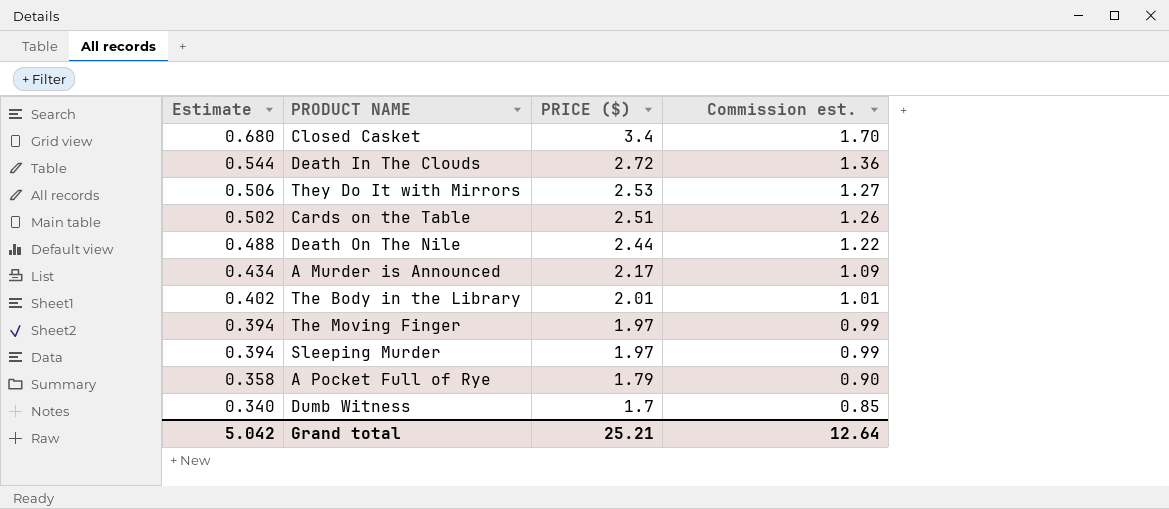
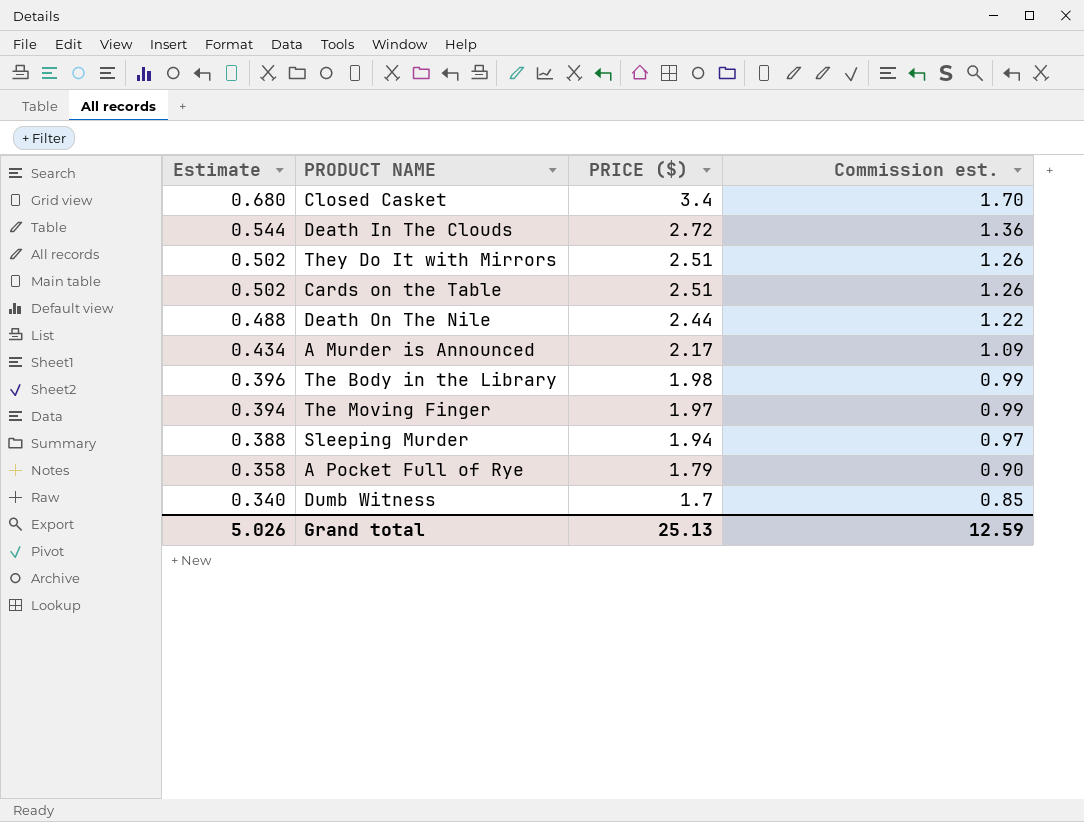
They Do It with Mirrors | Estimate: 0.506 -> 0.502
They Do It with Mirrors | PRICE ($): 2.53 -> 2.51
They Do It with Mirrors | Commission est.: 1.27 -> 1.26
The Body in the Library | Estimate: 0.402 -> 0.396
The Body in the Library | PRICE ($): 2.01 -> 1.98
The Body in the Library | Commission est.: 1.01 -> 0.99
Sleeping Murder | Estimate: 0.394 -> 0.388
Sleeping Murder | PRICE ($): 1.97 -> 1.94
Sleeping Murder | Commission est.: 0.99 -> 0.97
Grand total | Estimate: 5.042 -> 5.026
Grand total | PRICE ($): 25.21 -> 25.13
Grand total | Commission est.: 12.64 -> 12.59

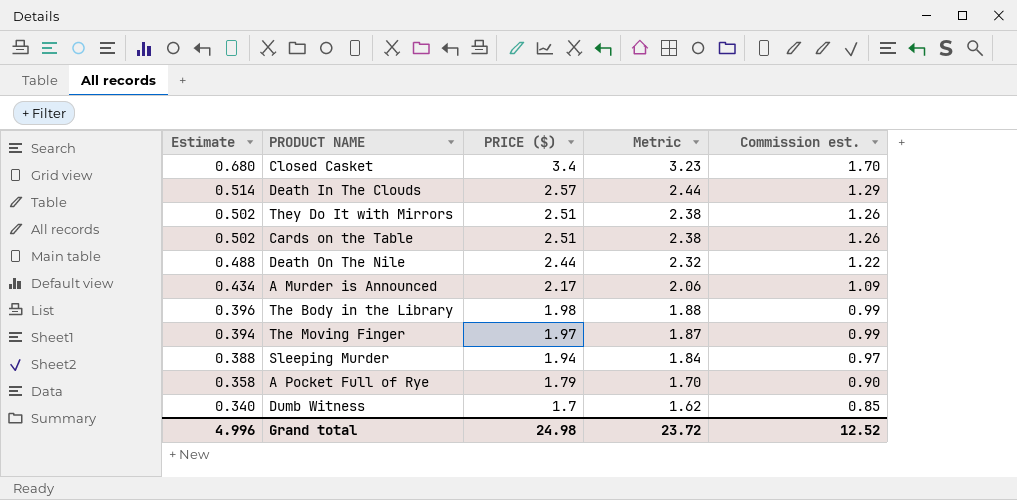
column Metric | formula: none -> [PRICE ($)] * 0.95
Death In The Clouds | Estimate: 0.544 -> 0.514
Death In The Clouds | PRICE ($): 2.72 -> 2.57
Death In The Clouds | Commission est.: 1.36 -> 1.29
Grand total | Estimate: 5.026 -> 4.996
Grand total | PRICE ($): 25.13 -> 24.98
Grand total | Commission est.: 12.59 -> 12.52

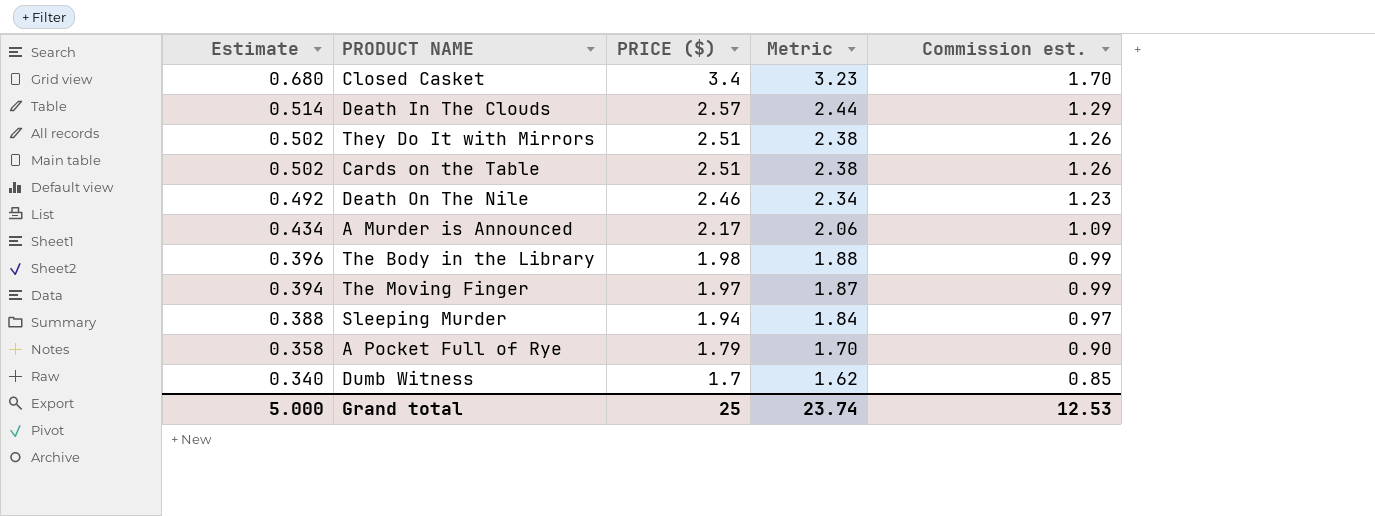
Death On The Nile | Estimate: 0.488 -> 0.492
Death On The Nile | PRICE ($): 2.44 -> 2.46
Death On The Nile | Metric: 2.32 -> 2.34
Death On The Nile | Commission est.: 1.22 -> 1.23
Grand total | Estimate: 4.996 -> 5.000
Grand total | PRICE ($): 24.98 -> 25
Grand total | Metric: 23.72 -> 23.74
Grand total | Commission est.: 12.52 -> 12.53

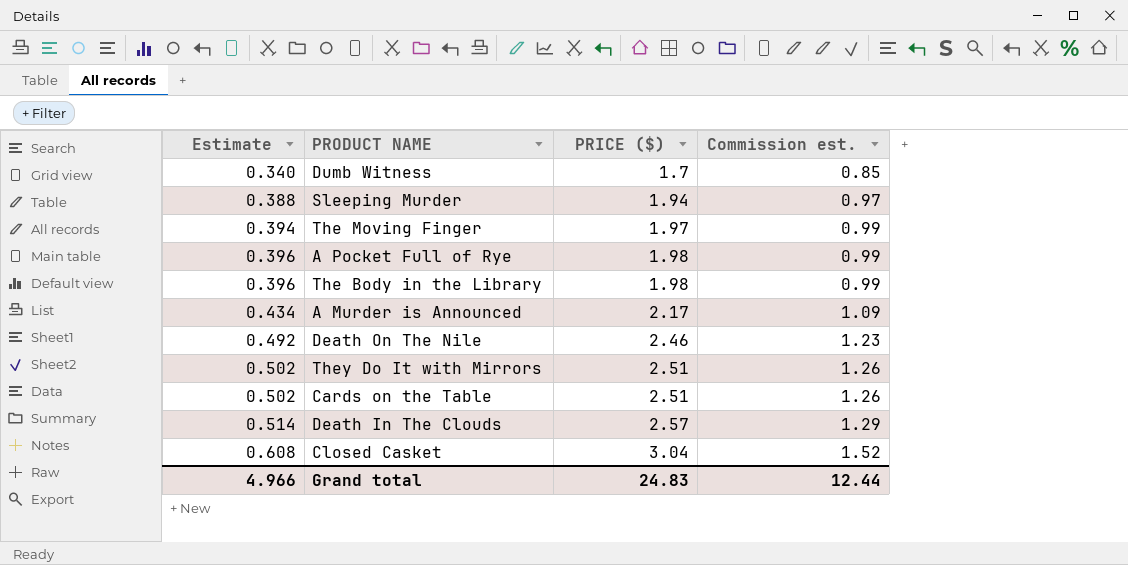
row order: Estimate descending -> Estimate ascending
column Metric | formula: [PRICE ($)] * 0.95 -> none
A Pocket Full of Rye | Estimate: 0.358 -> 0.396
A Pocket Full of Rye | PRICE ($): 1.79 -> 1.98
A Pocket Full of Rye | Commission est.: 0.90 -> 0.99
Closed Casket | Estimate: 0.680 -> 0.608
Closed Casket | PRICE ($): 3.4 -> 3.04
Closed Casket | Commission est.: 1.70 -> 1.52
Grand total | Estimate: 5.000 -> 4.966
Grand total | PRICE ($): 25 -> 24.83
Grand total | Commission est.: 12.53 -> 12.44

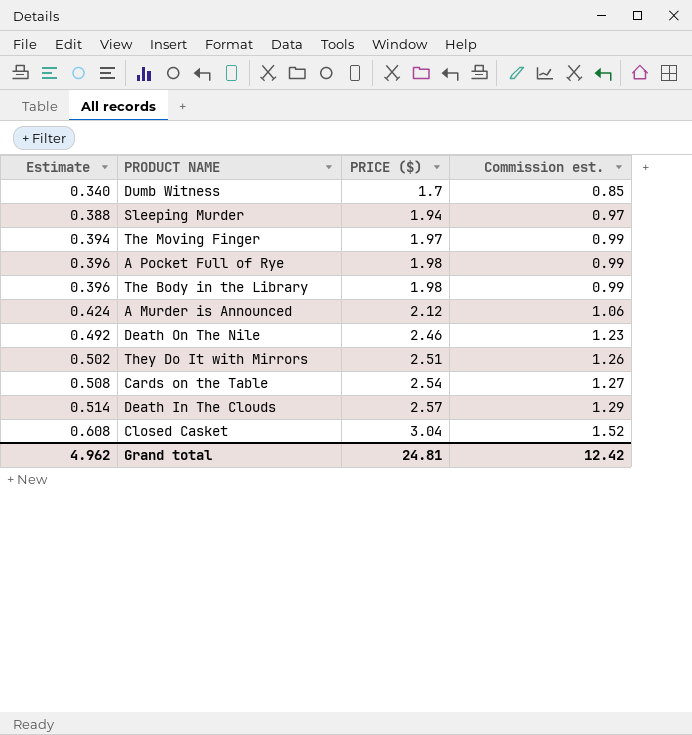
A Murder is Announced | Estimate: 0.434 -> 0.424
A Murder is Announced | PRICE ($): 2.17 -> 2.12
A Murder is Announced | Commission est.: 1.09 -> 1.06
Cards on the Table | Estimate: 0.502 -> 0.508
Cards on the Table | PRICE ($): 2.51 -> 2.54
Cards on the Table | Commission est.: 1.26 -> 1.27
Grand total | Estimate: 4.966 -> 4.962
Grand total | PRICE ($): 24.83 -> 24.81
Grand total | Commission est.: 12.44 -> 12.42

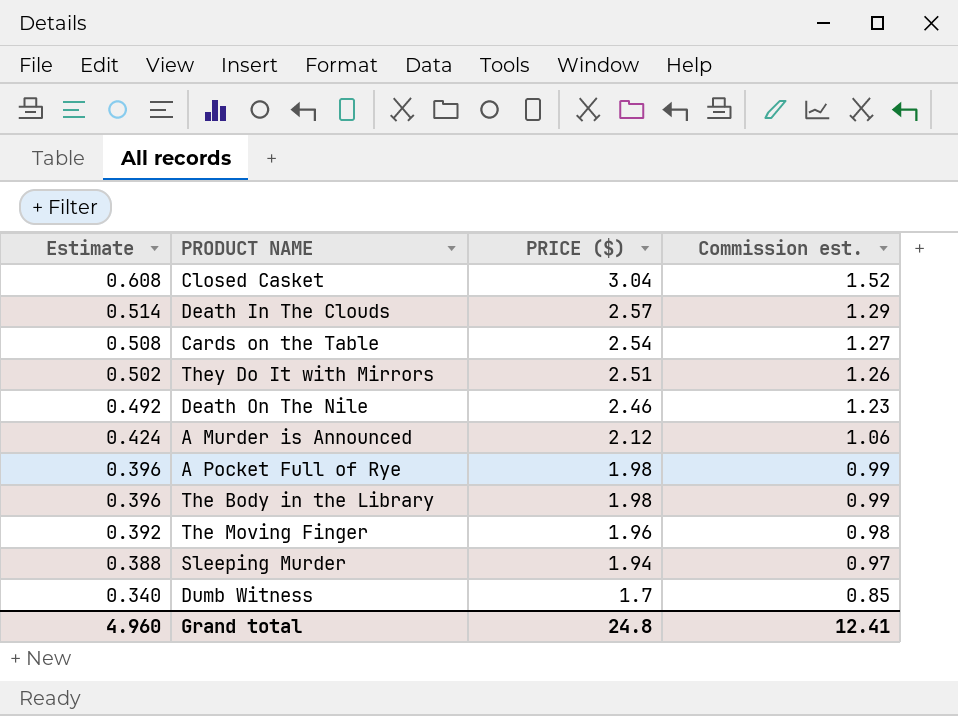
row order: Estimate ascending -> Estimate descending
The Moving Finger | Estimate: 0.394 -> 0.392
The Moving Finger | PRICE ($): 1.97 -> 1.96
The Moving Finger | Commission est.: 0.99 -> 0.98
Grand total | Estimate: 4.962 -> 4.960
Grand total | PRICE ($): 24.81 -> 24.8
Grand total | Commission est.: 12.42 -> 12.41

